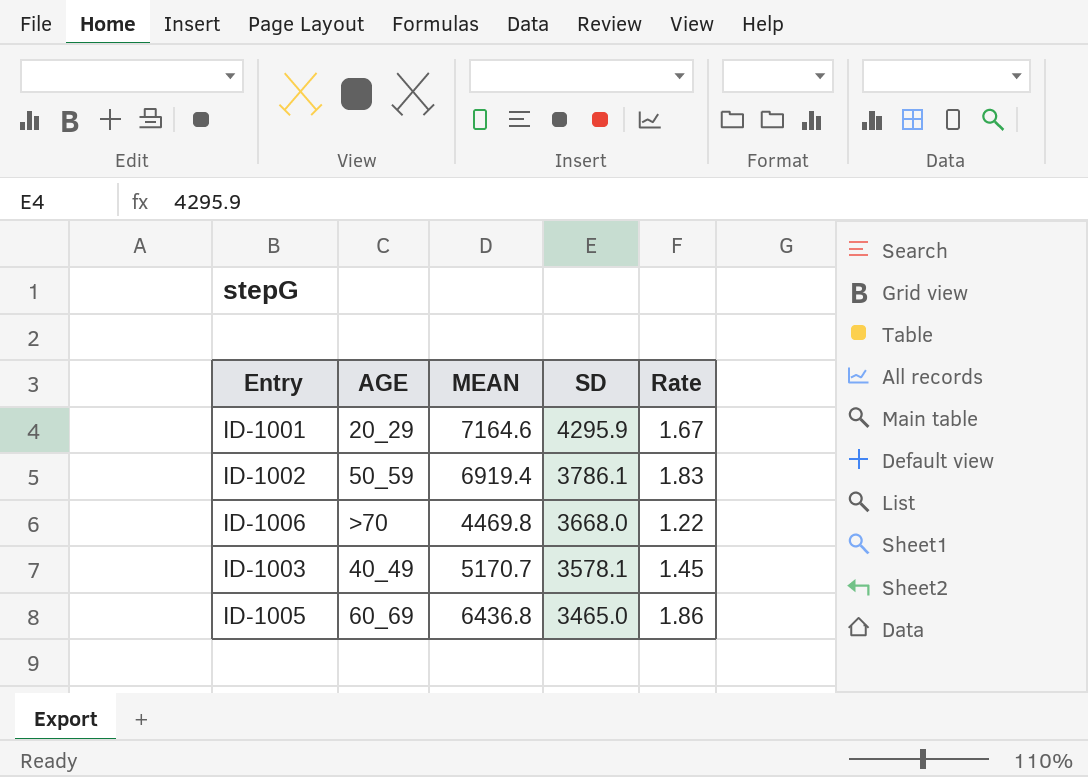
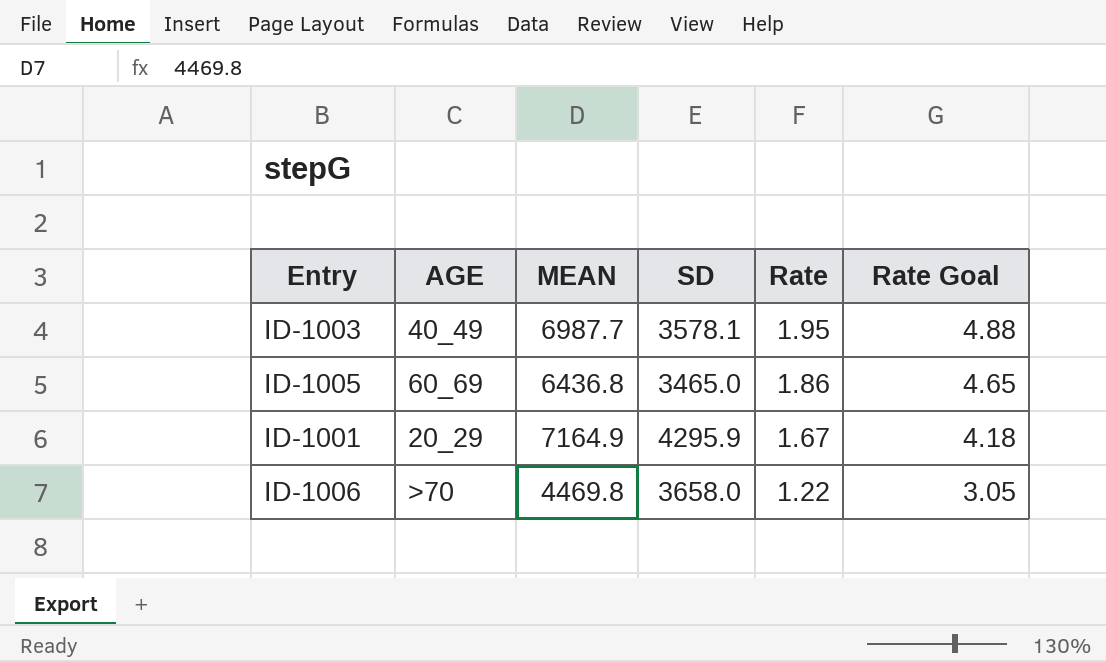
row order: SD descending -> Rate descending
column Rate Goal | formula: none -> [Rate] * 2.5
row ID-1002: 50_59 | 6919.4 | 3786.1 | 1.83 -> none
ID-1003 | MEAN: 5170.7 -> 6987.7
ID-1003 | Rate: 1.45 -> 1.95
ID-1001 | MEAN: 7164.6 -> 7164.9
ID-1006 | SD: 3668.0 -> 3658.0

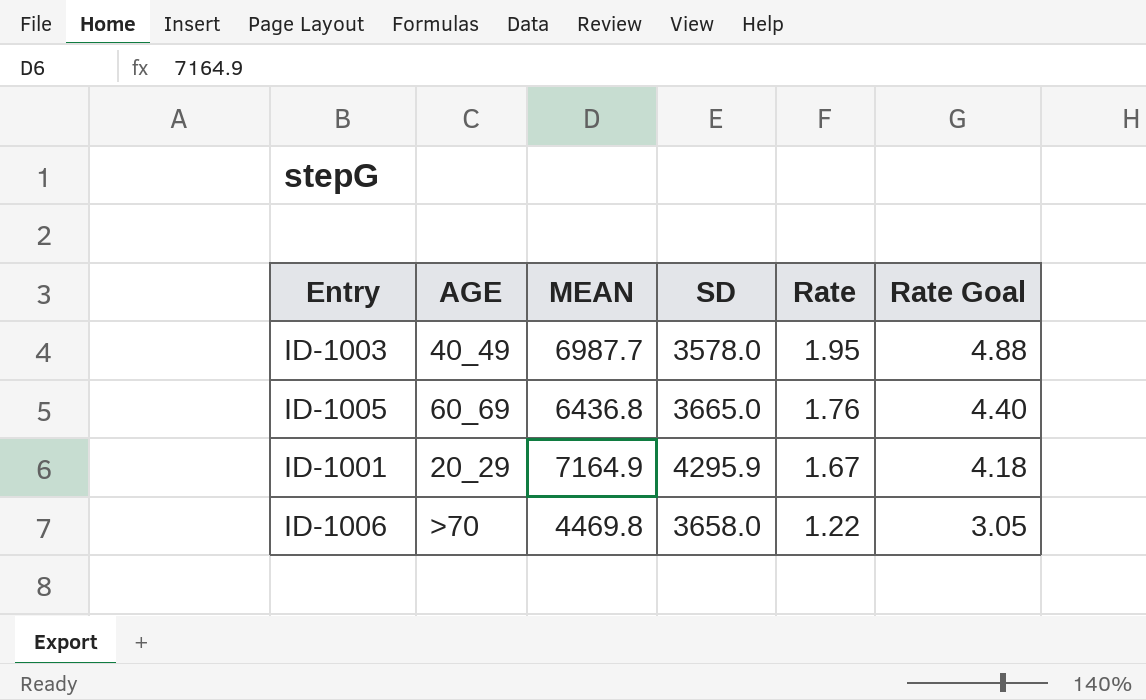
ID-1003 | SD: 3578.1 -> 3578.0
ID-1005 | SD: 3465.0 -> 3665.0
ID-1005 | Rate: 1.86 -> 1.76
ID-1005 | Rate Goal: 4.65 -> 4.40

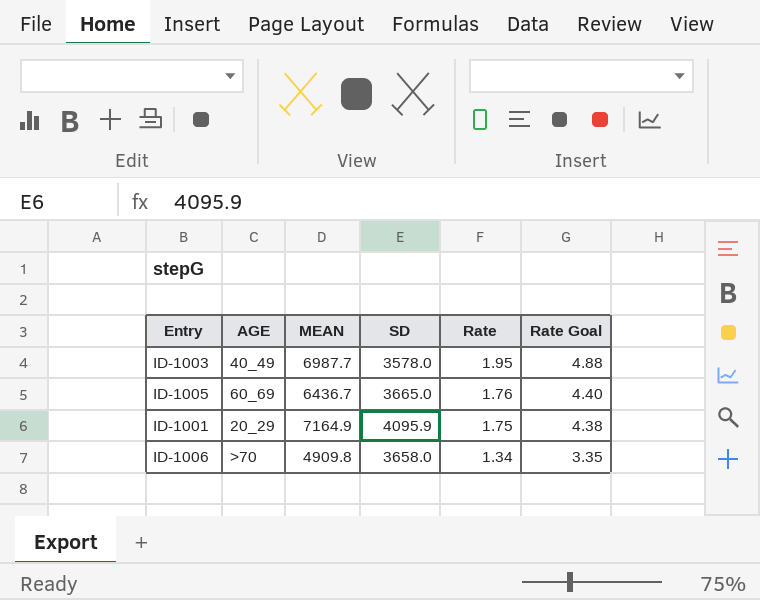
ID-1005 | MEAN: 6436.8 -> 6436.7
ID-1001 | SD: 4295.9 -> 4095.9
ID-1001 | Rate: 1.67 -> 1.75
ID-1001 | Rate Goal: 4.18 -> 4.38
ID-1006 | MEAN: 4469.8 -> 4909.8
ID-1006 | Rate: 1.22 -> 1.34
ID-1006 | Rate Goal: 3.05 -> 3.35

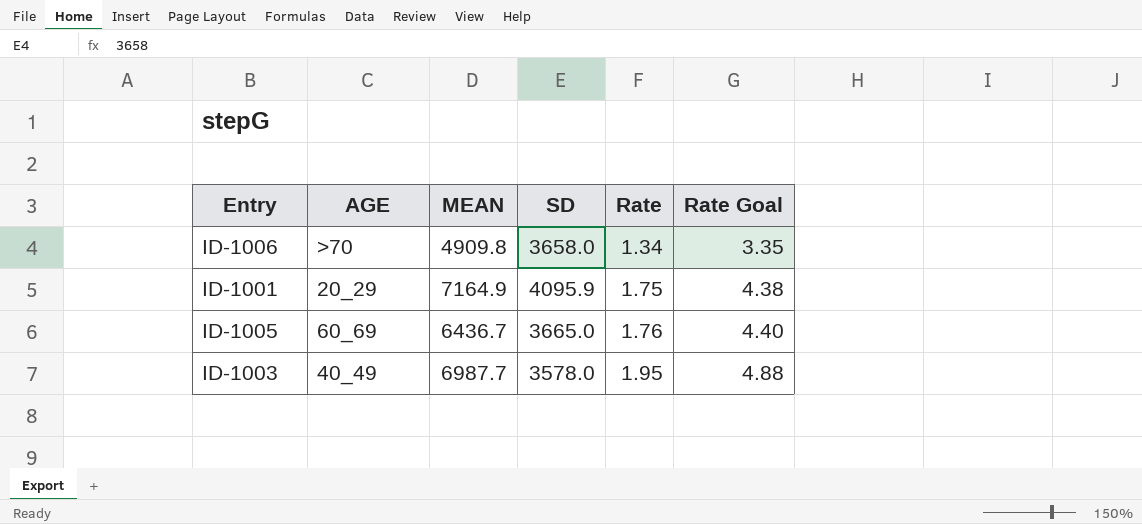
row order: Rate descending -> Rate ascending

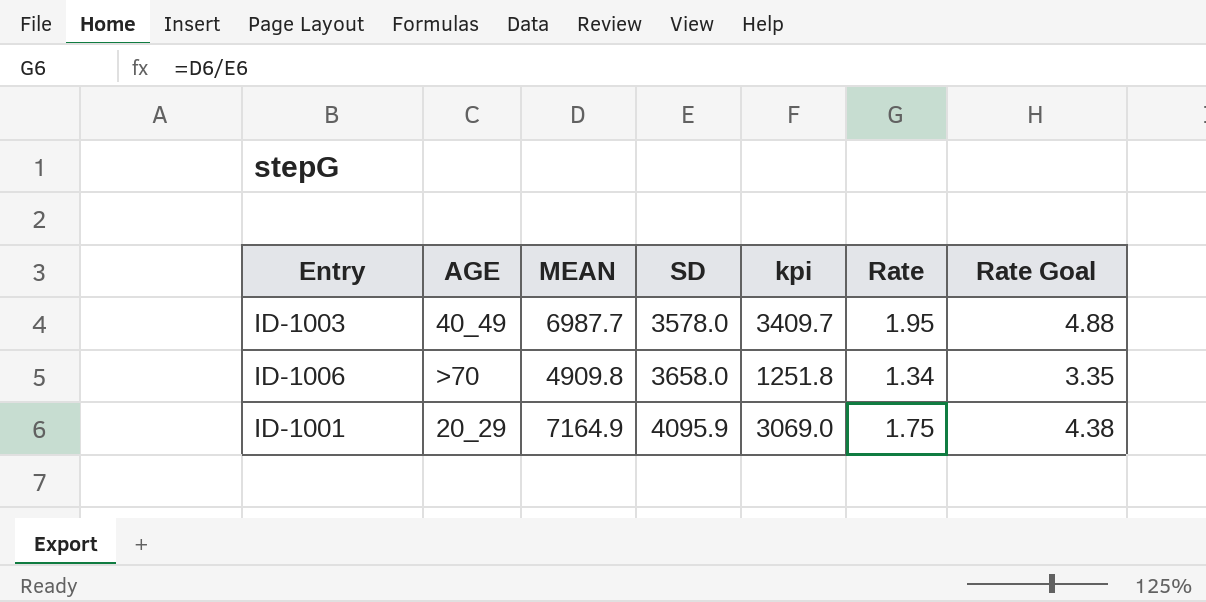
row order: Rate ascending -> SD ascending
column kpi | formula: none -> [MEAN] - [SD]
row ID-1005: 60_69 | 6436.7 | 3665.0 | 1.76 | 4.40 -> none

